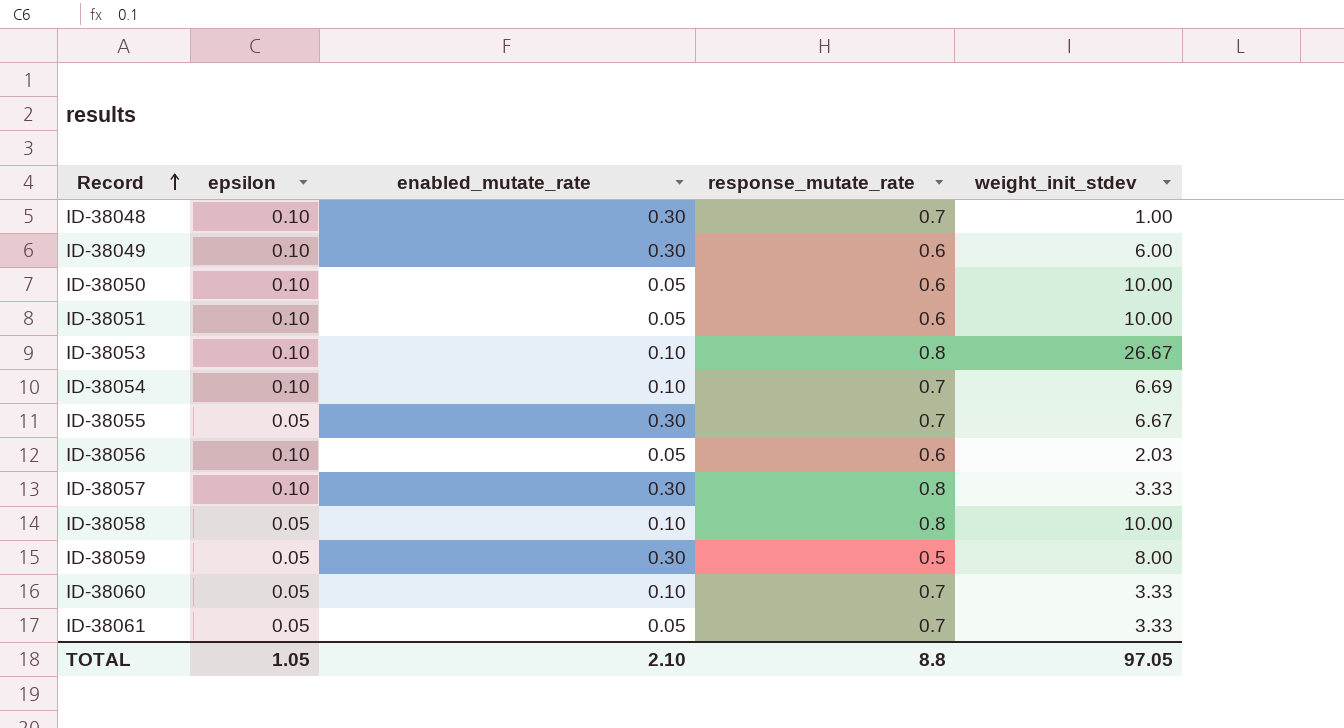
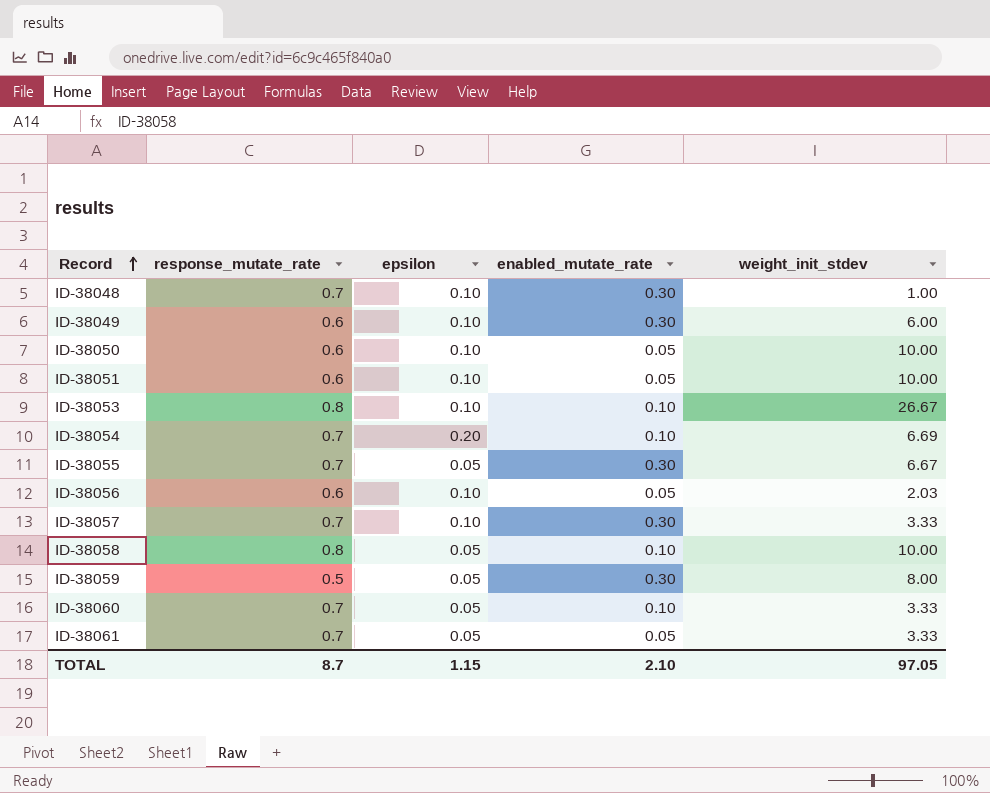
column response_mutate_rate | position: 4 -> 2
ID-38054 | epsilon: 0.10 -> 0.20
ID-38057 | response_mutate_rate: 0.8 -> 0.7
TOTAL | response_mutate_rate: 8.8 -> 8.7
TOTAL | epsilon: 1.05 -> 1.15

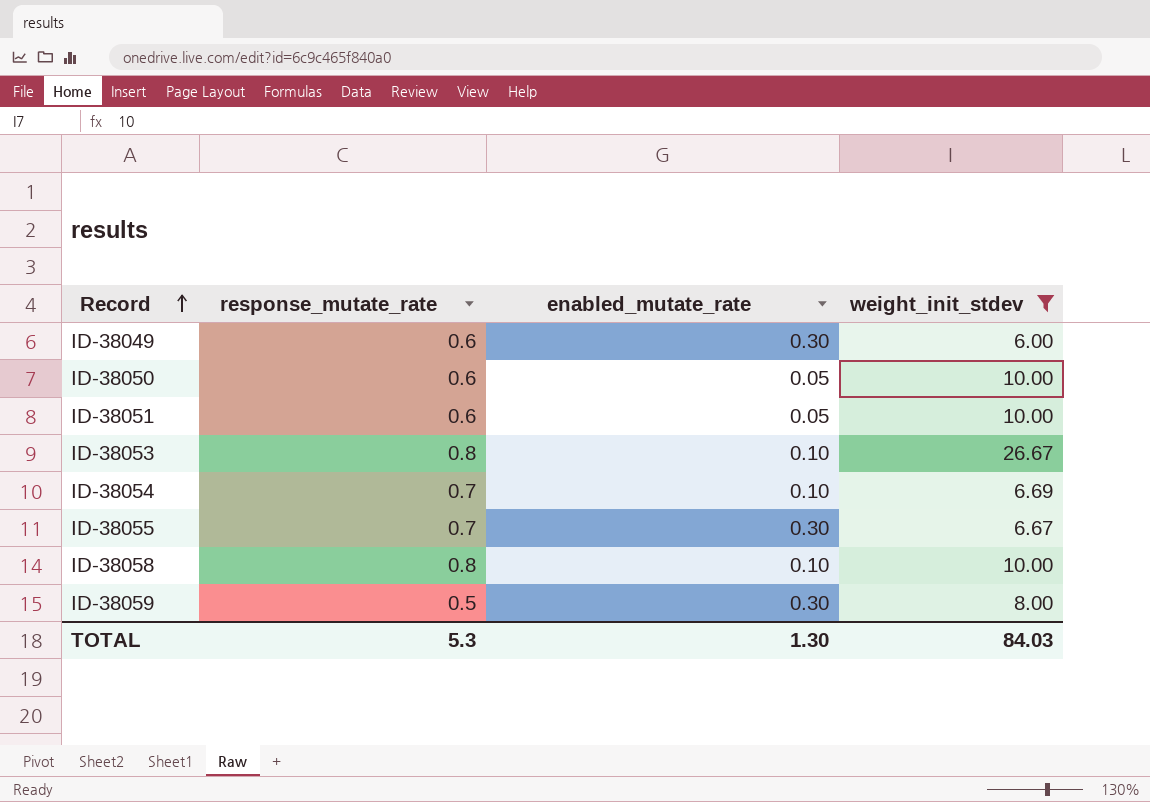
filter: none -> weight_init_stdev >= 6.00
column epsilon | position: 3 -> none
TOTAL | response_mutate_rate: 8.7 -> 5.3
TOTAL | enabled_mutate_rate: 2.10 -> 1.30
TOTAL | weight_init_stdev: 97.05 -> 84.03

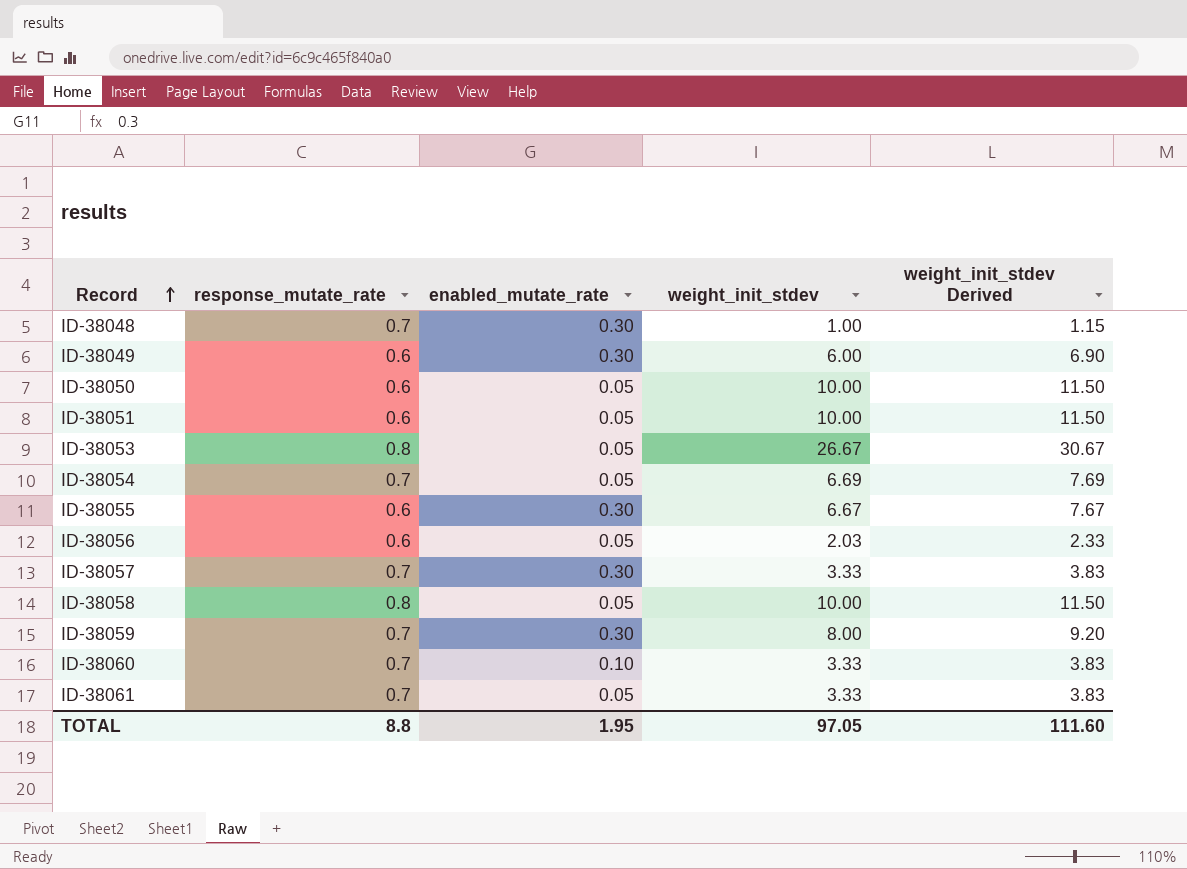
filter: weight_init_stdev >= 6.00 -> none
column weight_init_stdev Derived | formula: none -> [weight_init_stdev] * 1.15
ID-38053 | enabled_mutate_rate: 0.10 -> 0.05
ID-38054 | enabled_mutate_rate: 0.10 -> 0.05
ID-38055 | response_mutate_rate: 0.7 -> 0.6
ID-38058 | enabled_mutate_rate: 0.10 -> 0.05
ID-38059 | response_mutate_rate: 0.5 -> 0.7
TOTAL | response_mutate_rate: 5.3 -> 8.8
TOTAL | enabled_mutate_rate: 1.30 -> 1.95
TOTAL | weight_init_stdev: 84.03 -> 97.05

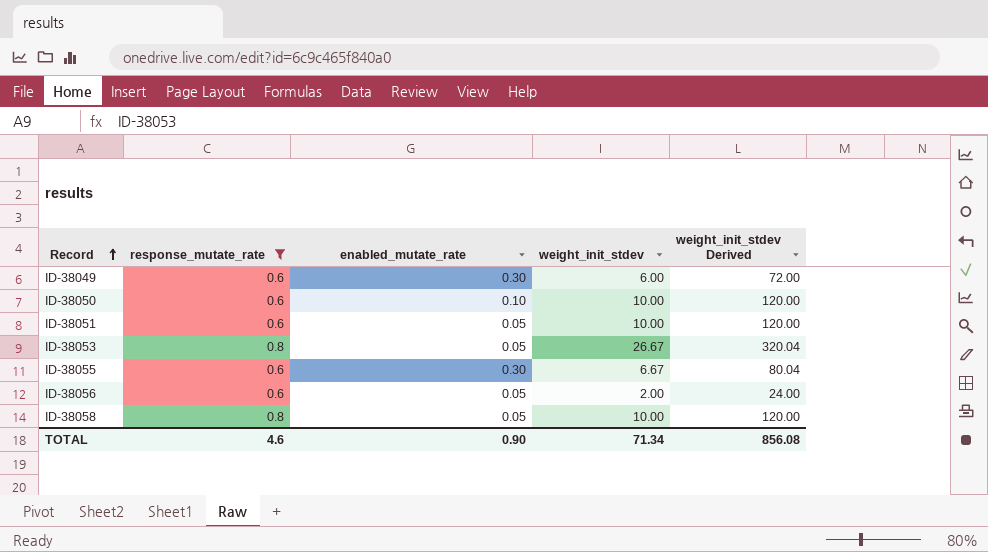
filter: none -> response_mutate_rate != 0.7
column weight_init_stdev Derived | formula: [weight_init_stdev] * 1.15 -> [weight_init_stdev] * 12
ID-38050 | enabled_mutate_rate: 0.05 -> 0.10
ID-38056 | weight_init_stdev: 2.03 -> 2.00
TOTAL | response_mutate_rate: 8.8 -> 4.6
TOTAL | enabled_mutate_rate: 1.95 -> 0.90
TOTAL | weight_init_stdev: 97.05 -> 71.34
TOTAL | weight_init_stdev Derived: 111.60 -> 856.08

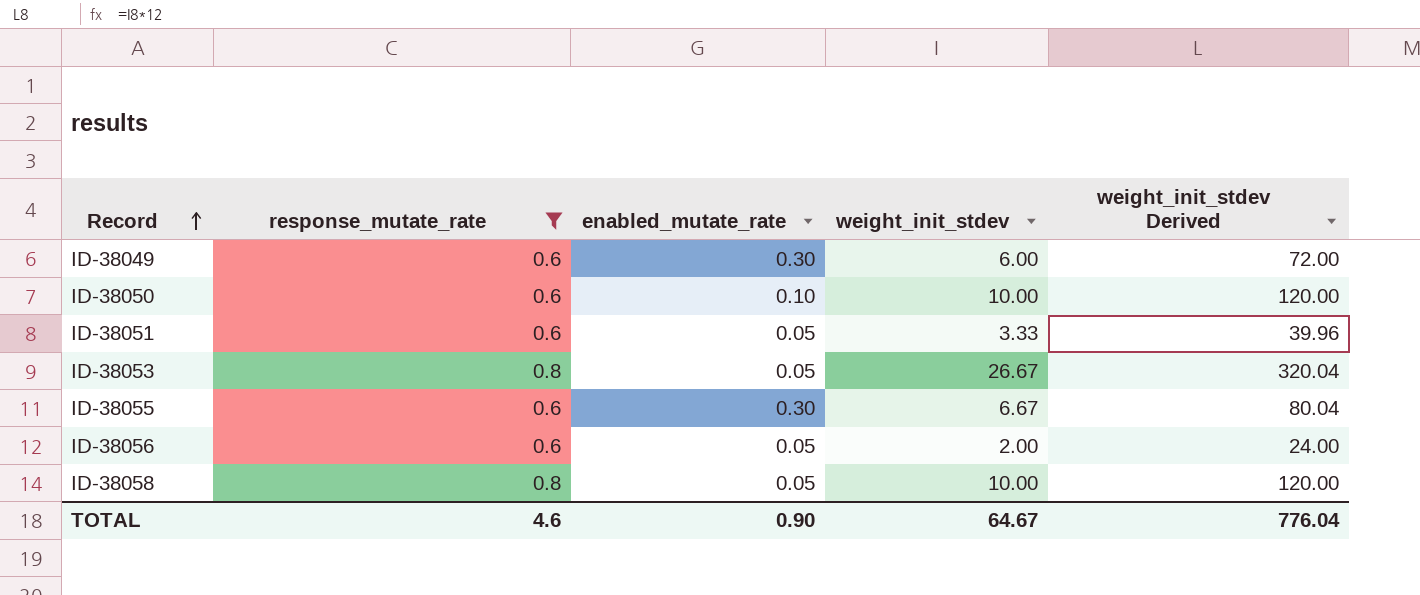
ID-38051 | weight_init_stdev: 10.00 -> 3.33
ID-38051 | weight_init_stdev Derived: 120.00 -> 39.96
TOTAL | weight_init_stdev: 71.34 -> 64.67
TOTAL | weight_init_stdev Derived: 856.08 -> 776.04

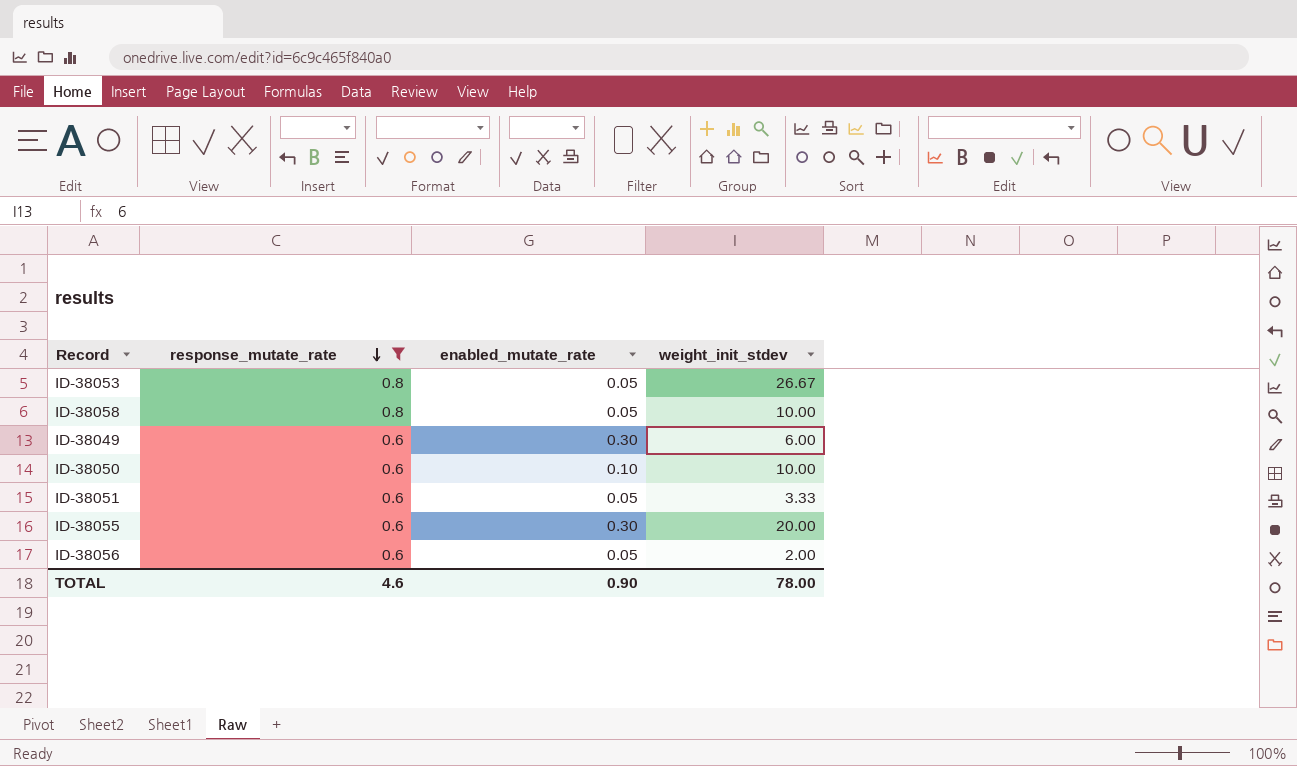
row order: Record ascending -> response_mutate_rate descending
column weight_init_stdev Derived | formula: [weight_init_stdev] * 12 -> none
ID-38055 | weight_init_stdev: 6.67 -> 20.00
TOTAL | weight_init_stdev: 64.67 -> 78.00

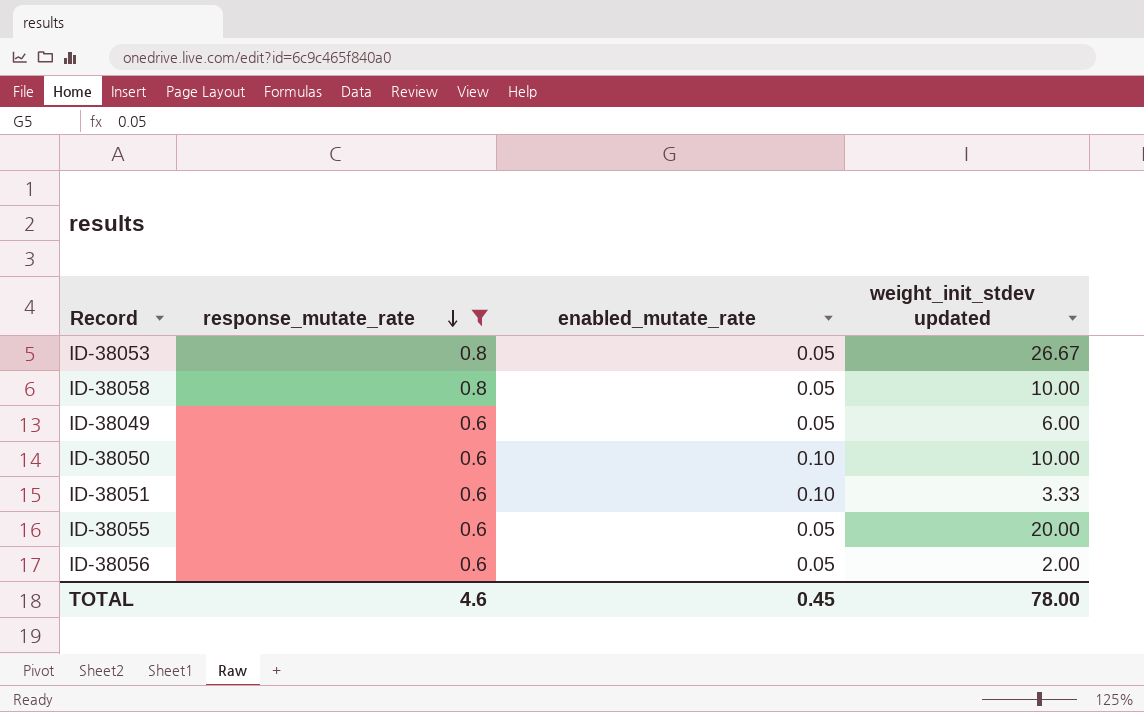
column name: weight_init_stdev -> weight_init_stdev updated
ID-38049 | enabled_mutate_rate: 0.30 -> 0.05
ID-38051 | enabled_mutate_rate: 0.05 -> 0.10
ID-38055 | enabled_mutate_rate: 0.30 -> 0.05
TOTAL | enabled_mutate_rate: 0.90 -> 0.45

